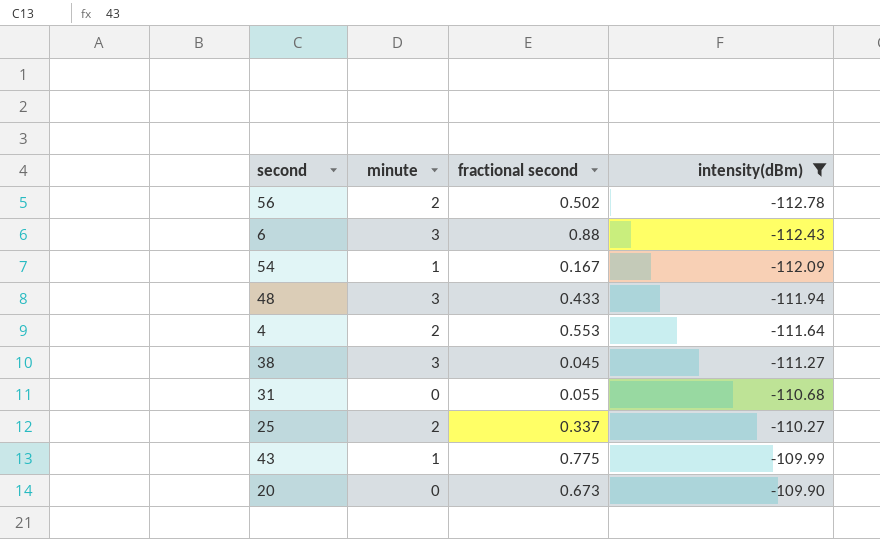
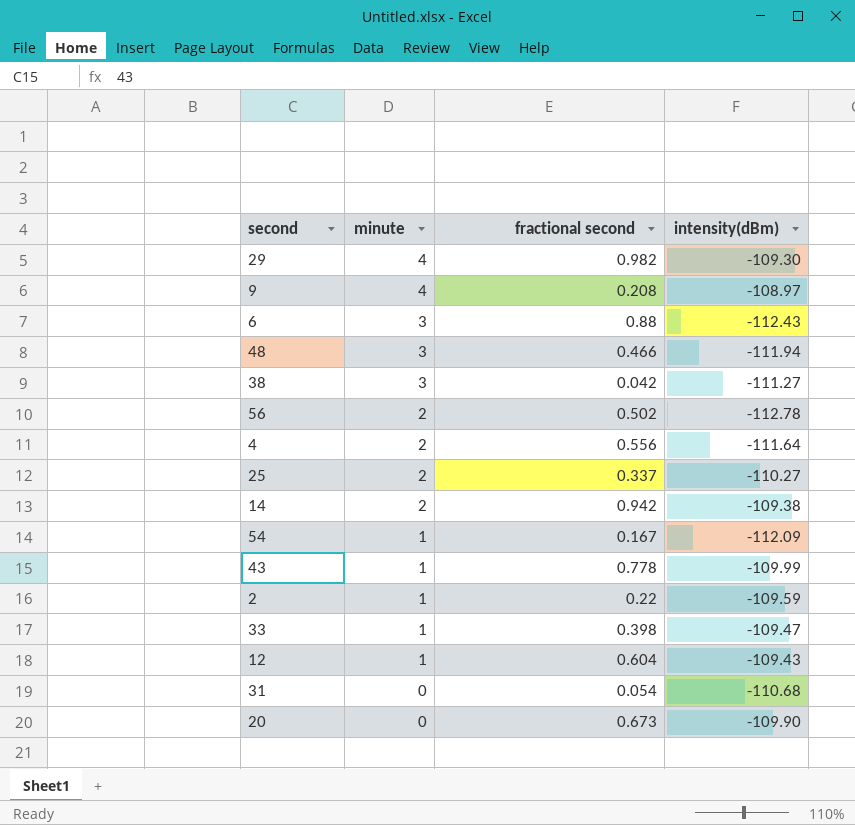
filter: intensity(dBm) <= -109.90 -> none
row order: intensity(dBm) ascending -> minute descending
48 | fractional second: 0.433 -> 0.466
38 | fractional second: 0.045 -> 0.042
4 | fractional second: 0.553 -> 0.556
43 | fractional second: 0.775 -> 0.778
31 | fractional second: 0.055 -> 0.054

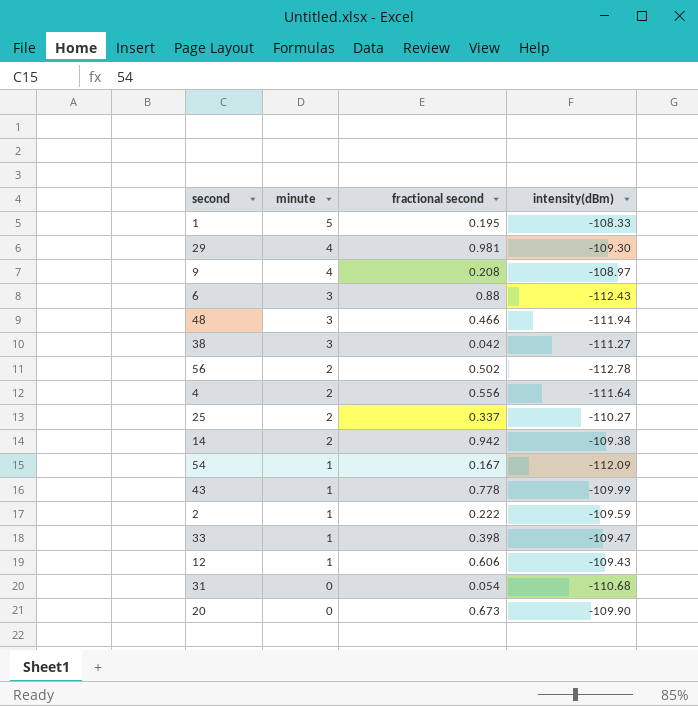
row 1: none -> 5 | 0.195 | -108.33
29 | fractional second: 0.982 -> 0.981
2 | fractional second: 0.22 -> 0.222
12 | fractional second: 0.604 -> 0.606

